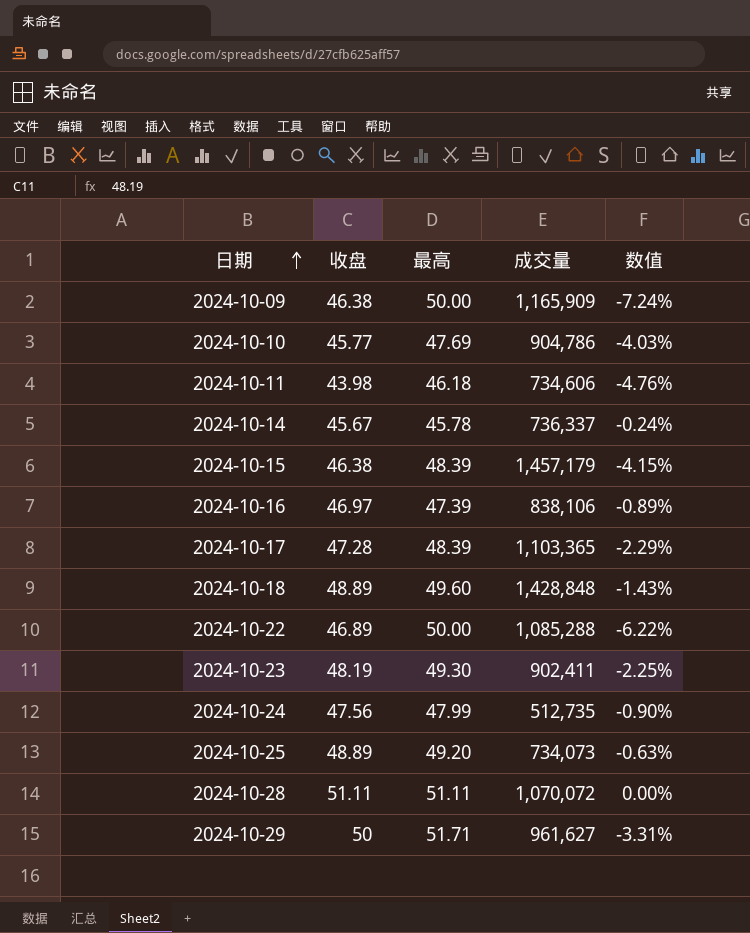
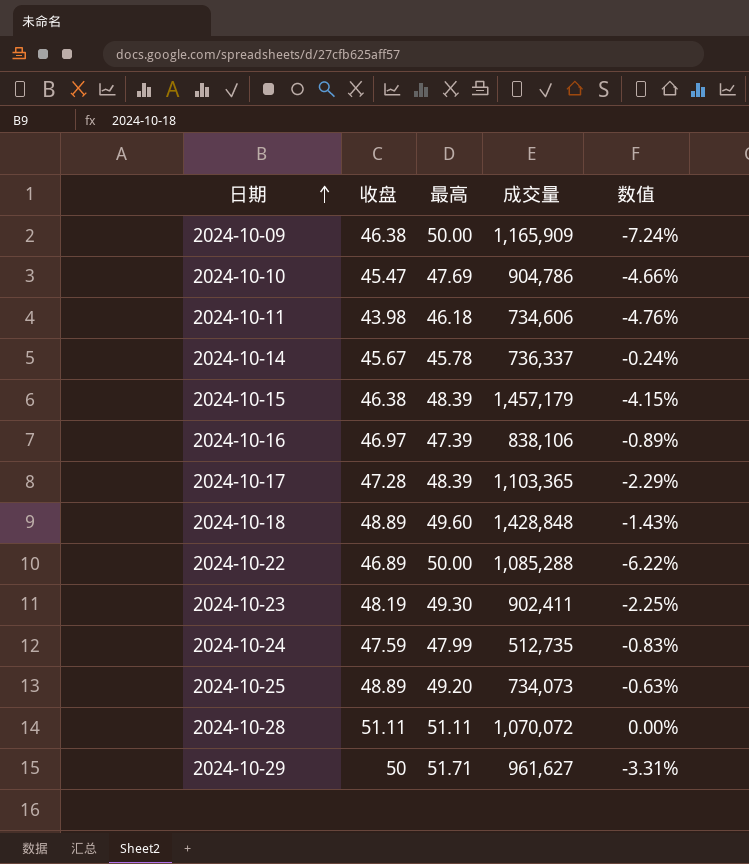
2024-10-10 | 收盘: 45.77 -> 45.47
2024-10-10 | 数值: -4.03% -> -4.66%
2024-10-24 | 收盘: 47.56 -> 47.59
2024-10-24 | 数值: -0.90% -> -0.83%

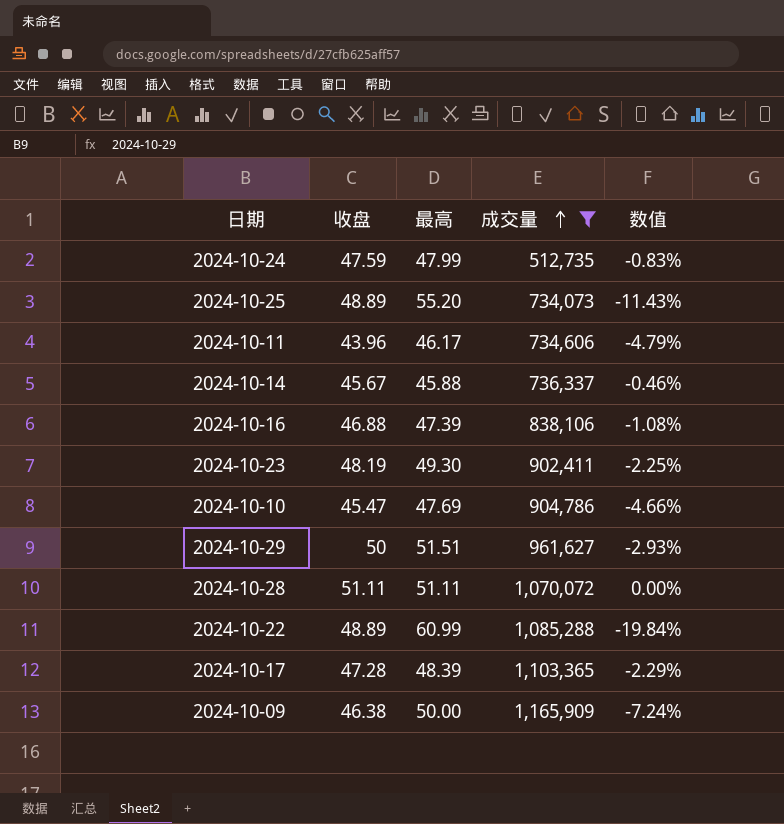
filter: none -> 成交量 <= 1,165,909
row order: 日期 ascending -> 成交量 ascending
2024-10-25 | 最高: 49.20 -> 55.20
2024-10-25 | 数值: -0.63% -> -11.43%
2024-10-11 | 收盘: 43.98 -> 43.96
2024-10-11 | 最高: 46.18 -> 46.17
2024-10-11 | 数值: -4.76% -> -4.79%
2024-10-14 | 最高: 45.78 -> 45.88
2024-10-14 | 数值: -0.24% -> -0.46%
2024-10-16 | 收盘: 46.97 -> 46.88
2024-10-16 | 数值: -0.89% -> -1.08%
2024-10-29 | 最高: 51.71 -> 51.51
2024-10-29 | 数值: -3.31% -> -2.93%
2024-10-22 | 收盘: 46.89 -> 48.89
2024-10-22 | 最高: 50.00 -> 60.99
2024-10-22 | 数值: -6.22% -> -19.84%

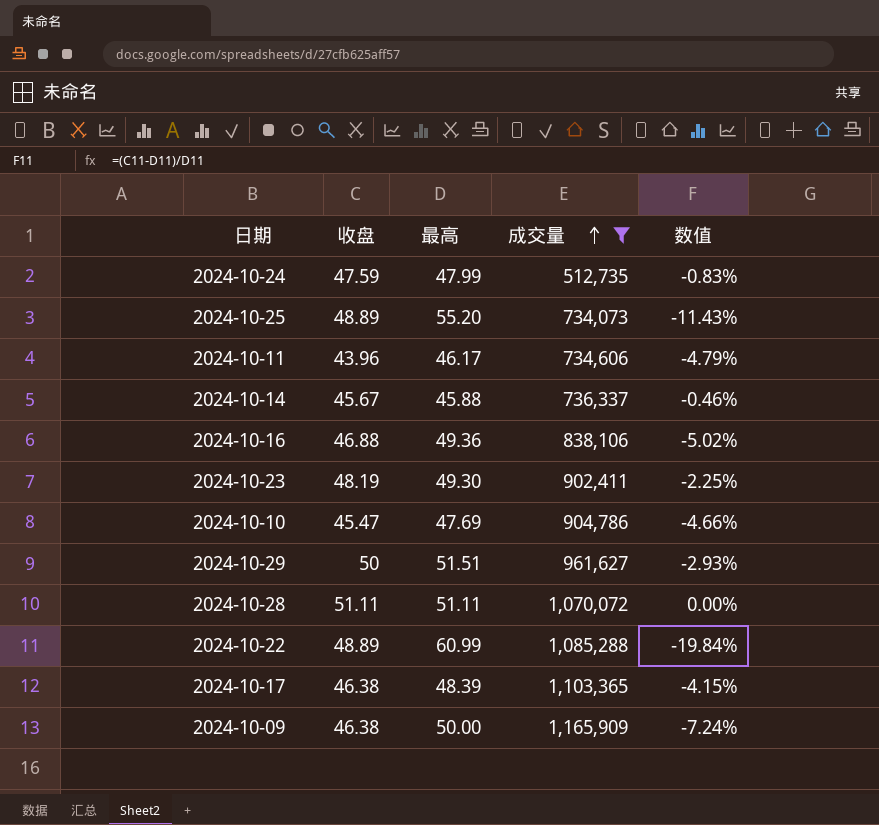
2024-10-16 | 最高: 47.39 -> 49.36
2024-10-16 | 数值: -1.08% -> -5.02%
2024-10-17 | 收盘: 47.28 -> 46.38
2024-10-17 | 数值: -2.29% -> -4.15%

